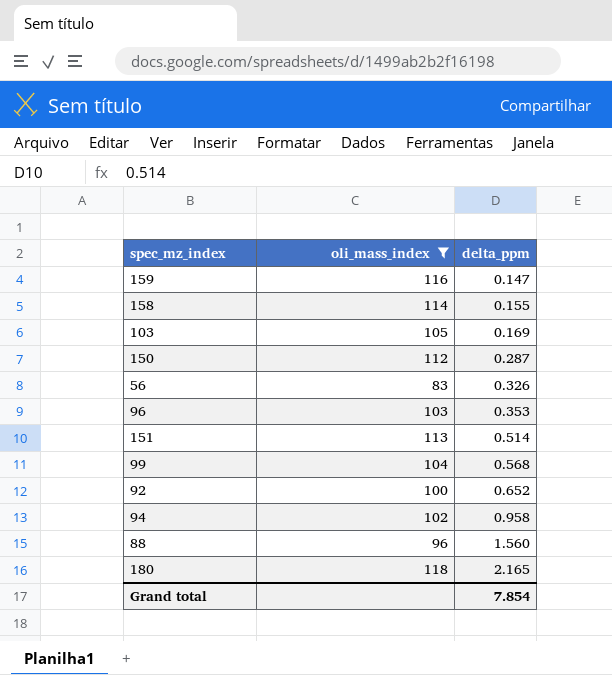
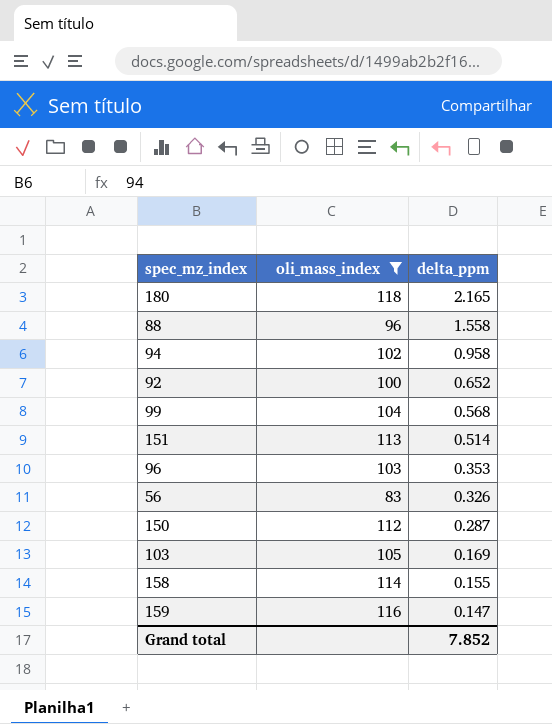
row order: delta_ppm ascending -> delta_ppm descending
88 | delta_ppm: 1.560 -> 1.558
Grand total | delta_ppm: 7.854 -> 7.852

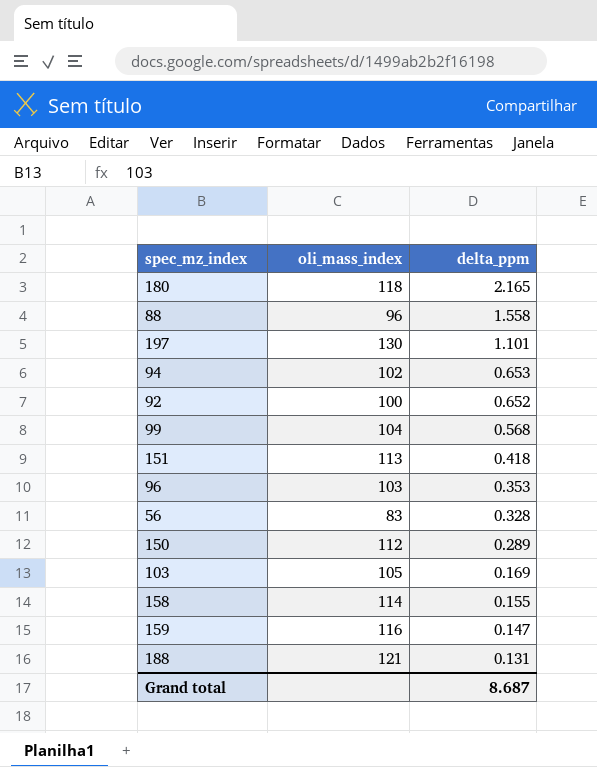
filter: oli_mass_index <= 118 -> none
94 | delta_ppm: 0.958 -> 0.653
151 | delta_ppm: 0.514 -> 0.418
56 | delta_ppm: 0.326 -> 0.328
150 | delta_ppm: 0.287 -> 0.289
Grand total | delta_ppm: 7.852 -> 8.687

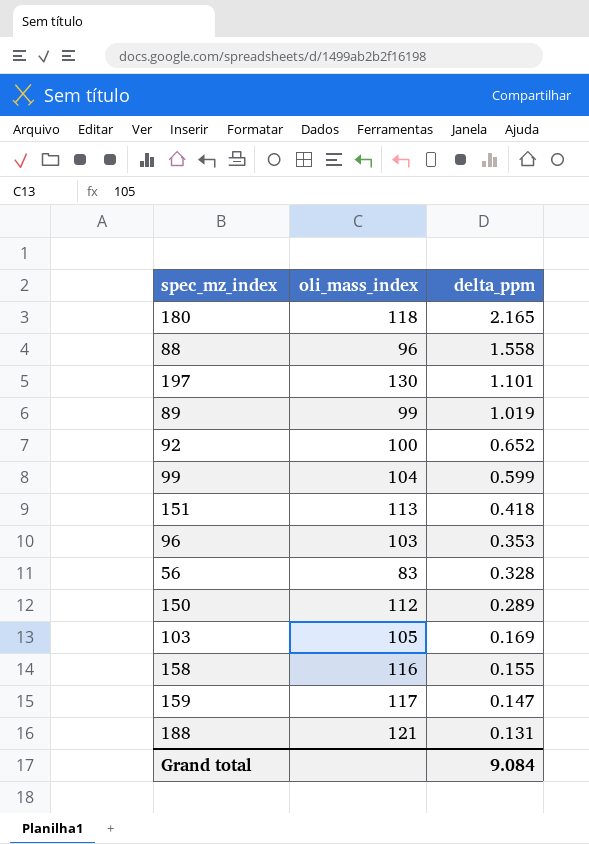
row 94: 102 | 0.653 -> none
row 89: none -> 99 | 1.019
99 | delta_ppm: 0.568 -> 0.599
158 | oli_mass_index: 114 -> 116
159 | oli_mass_index: 116 -> 117
Grand total | delta_ppm: 8.687 -> 9.084

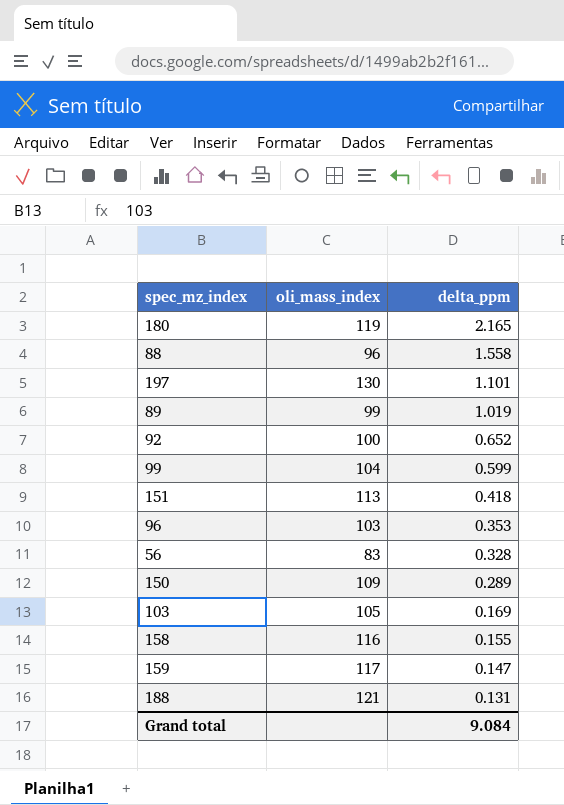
180 | oli_mass_index: 118 -> 119
150 | oli_mass_index: 112 -> 109

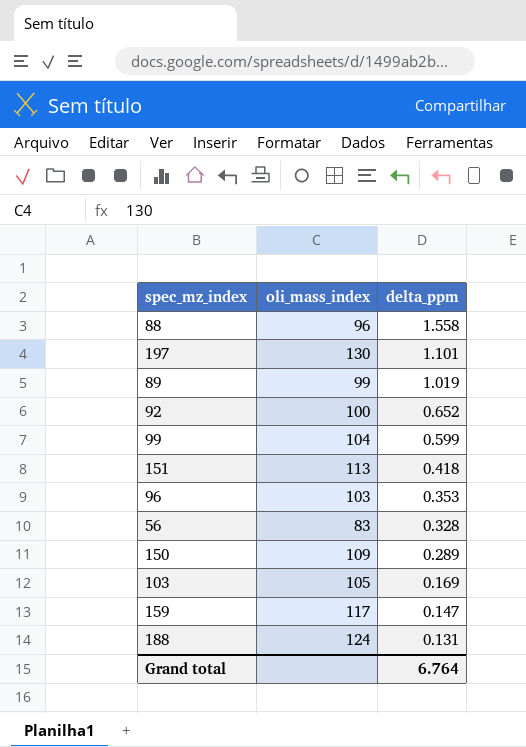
row 180: 119 | 2.165 -> none
row 158: 116 | 0.155 -> none
188 | oli_mass_index: 121 -> 124
Grand total | delta_ppm: 9.084 -> 6.764

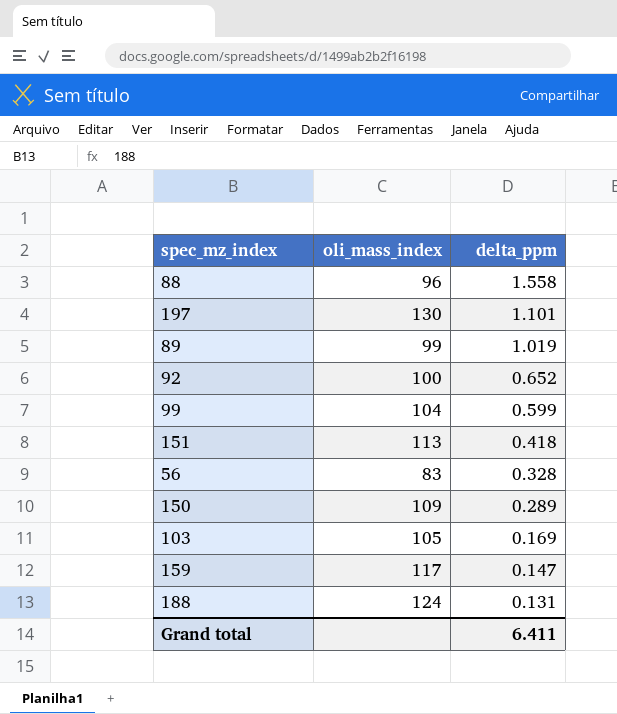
row 96: 103 | 0.353 -> none
Grand total | delta_ppm: 6.764 -> 6.411

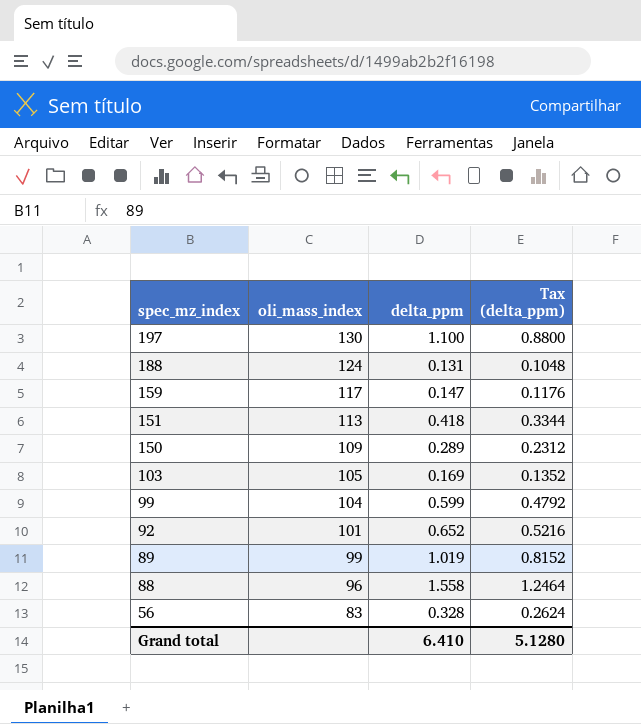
row order: delta_ppm descending -> spec_mz_index descending
column Tax (delta_ppm) | formula: none -> [delta_ppm] * 0.8
197 | delta_ppm: 1.101 -> 1.100
92 | oli_mass_index: 100 -> 101
Grand total | delta_ppm: 6.411 -> 6.410

